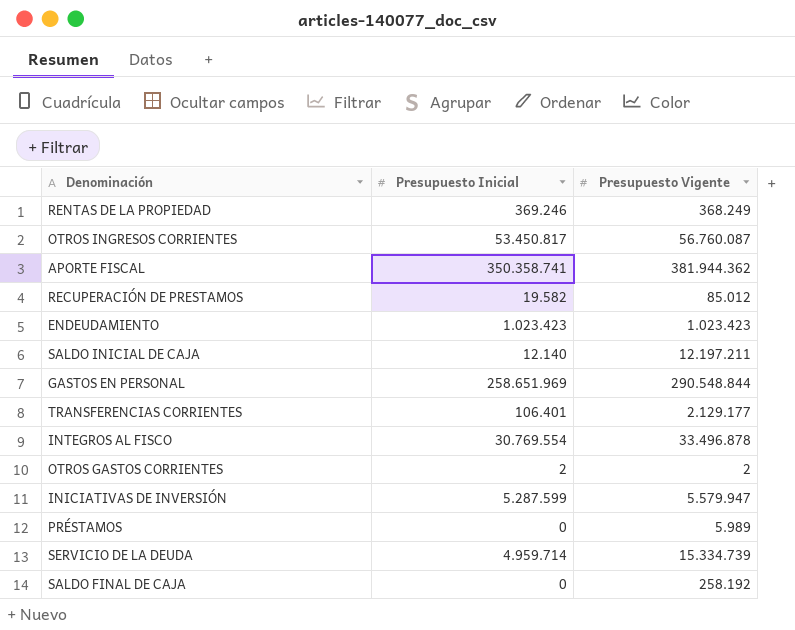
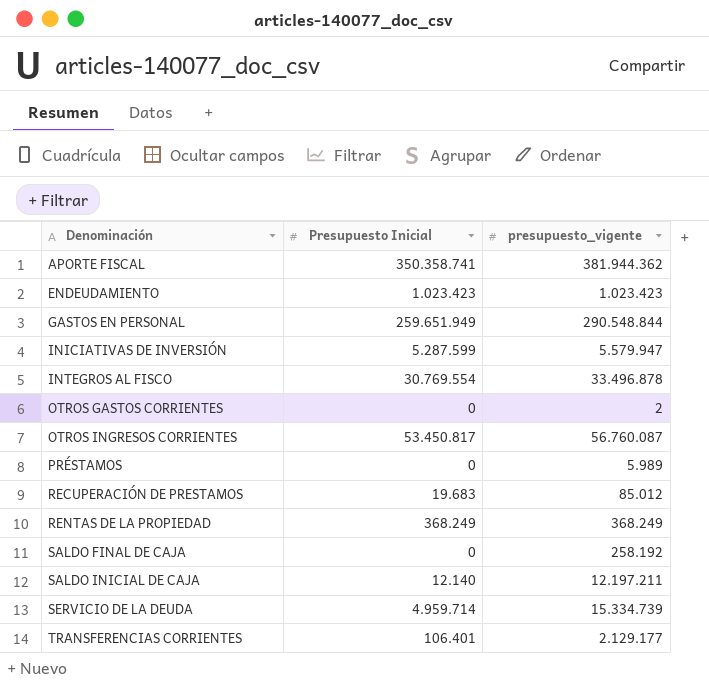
row order: none -> Denominación ascending
column name: Presupuesto Vigente -> presupuesto_vigente
GASTOS EN PERSONAL | Presupuesto Inicial: 258.651.969 -> 259.651.949
OTROS GASTOS CORRIENTES | Presupuesto Inicial: 2 -> 0
RECUPERACIÓN DE PRESTAMOS | Presupuesto Inicial: 19.582 -> 19.683
RENTAS DE LA PROPIEDAD | Presupuesto Inicial: 369.246 -> 368.249

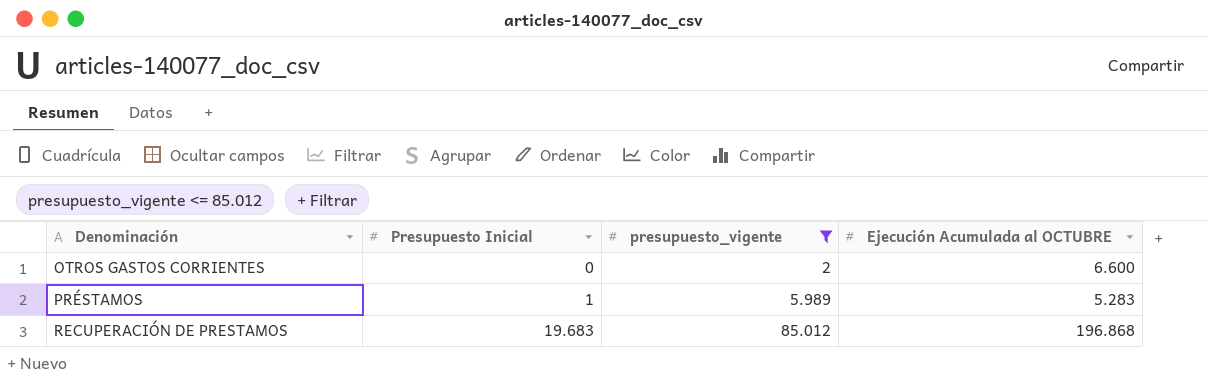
filter: none -> presupuesto_vigente <= 85.012
column Ejecución Acumulada al OCTUBRE | position: none -> 4
PRÉSTAMOS | Presupuesto Inicial: 0 -> 1

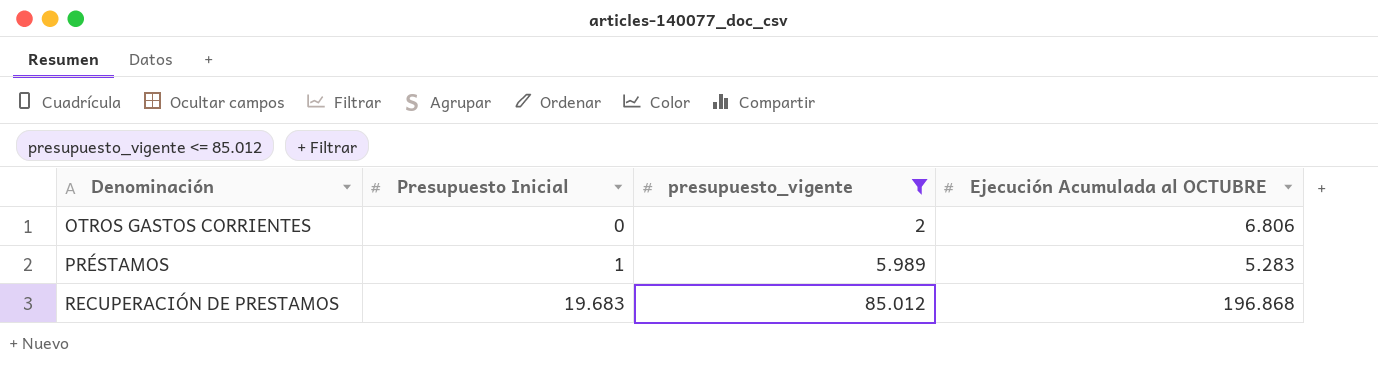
OTROS GASTOS CORRIENTES | Ejecución Acumulada al OCTUBRE: 6.600 -> 6.806

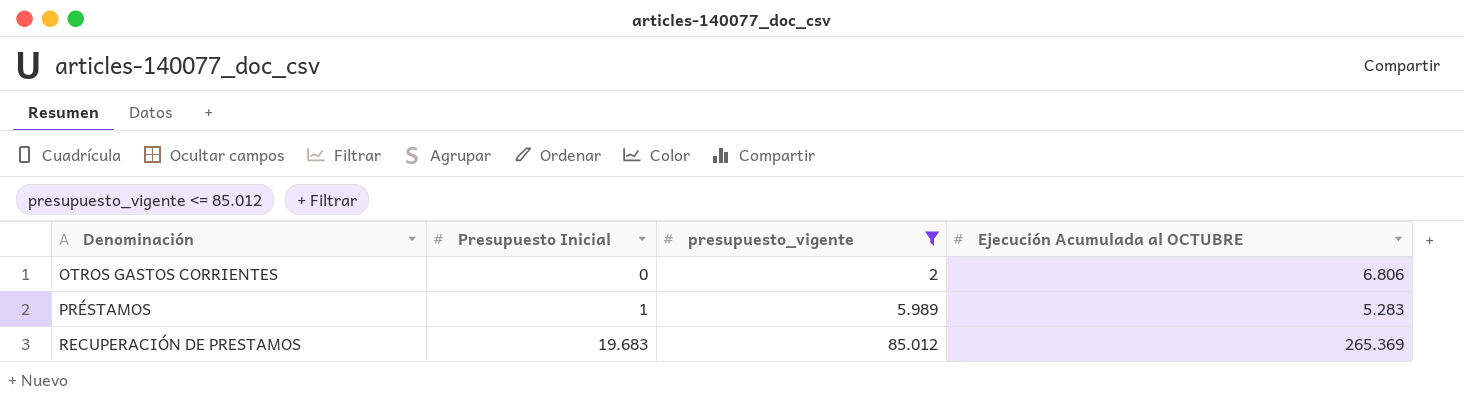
RECUPERACIÓN DE PRESTAMOS | Ejecución Acumulada al OCTUBRE: 196.868 -> 265.369

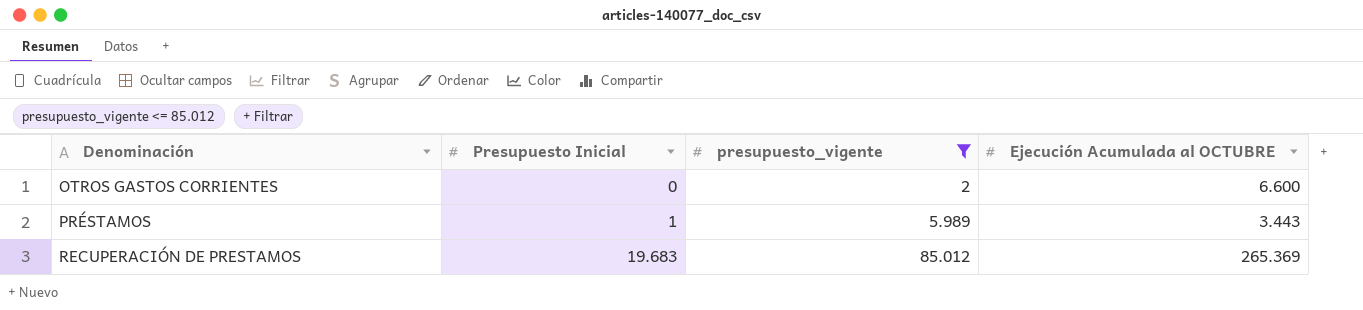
OTROS GASTOS CORRIENTES | Ejecución Acumulada al OCTUBRE: 6.806 -> 6.600
PRÉSTAMOS | Ejecución Acumulada al OCTUBRE: 5.283 -> 3.443

